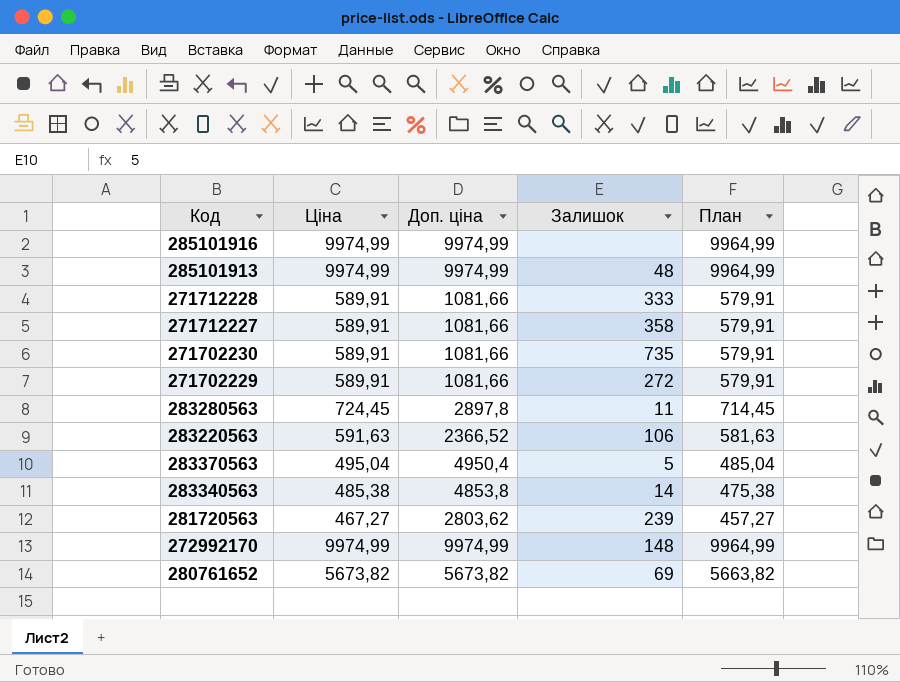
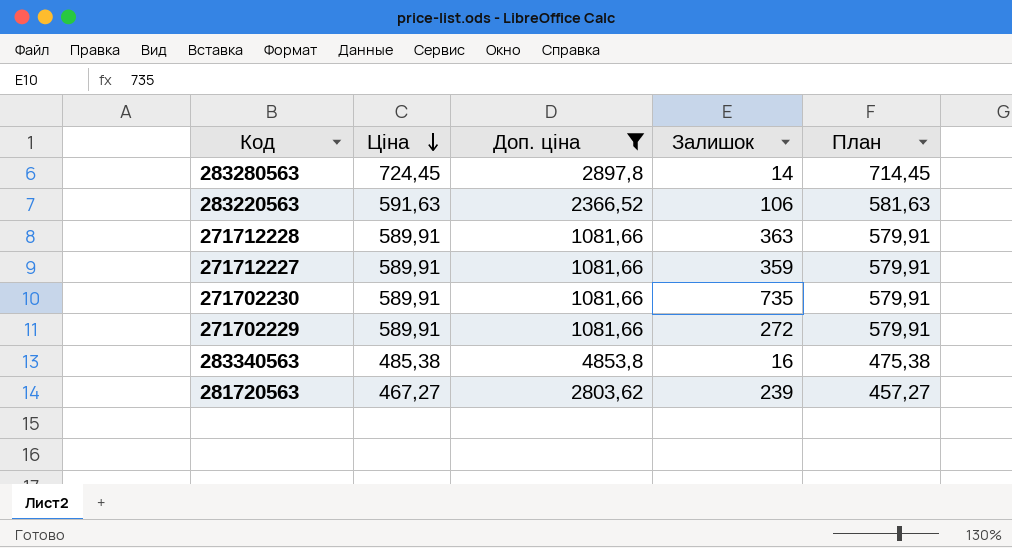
filter: none -> Доп. ціна <= 4853,8
row order: none -> Ціна descending
283280563 | Залишок: 11 -> 14
271712228 | Залишок: 333 -> 363
271712227 | Залишок: 358 -> 359
283340563 | Залишок: 14 -> 16

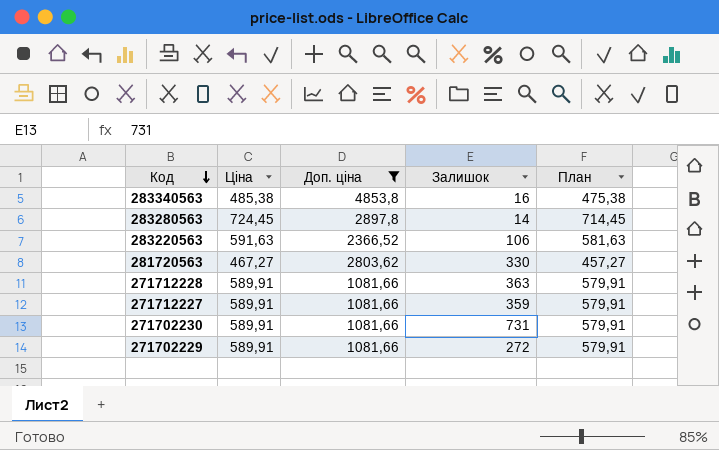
row order: Ціна descending -> Код descending
281720563 | Залишок: 239 -> 330
271702230 | Залишок: 735 -> 731

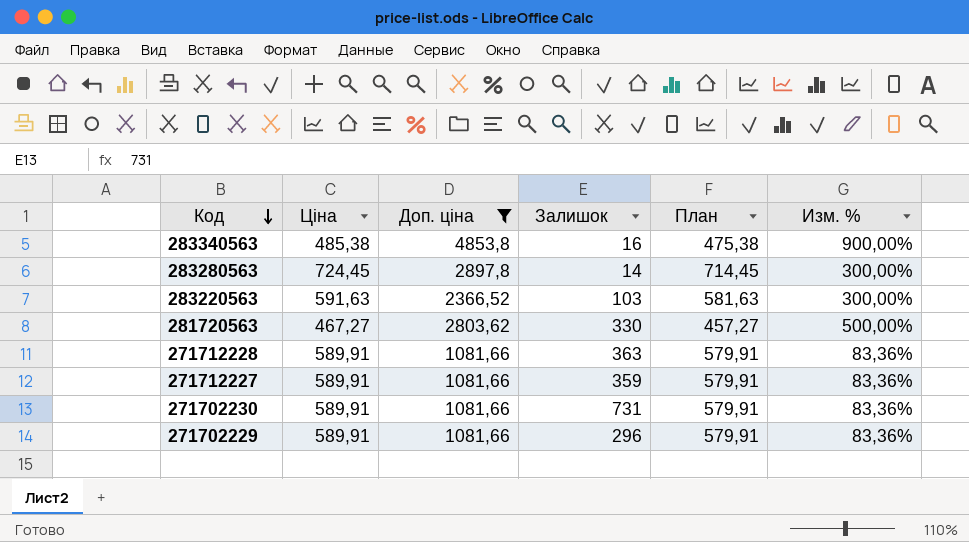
column Изм. % | formula: none -> ([Доп. ціна] - [Ціна]) / [Ціна]
283220563 | Залишок: 106 -> 103
271702229 | Залишок: 272 -> 296

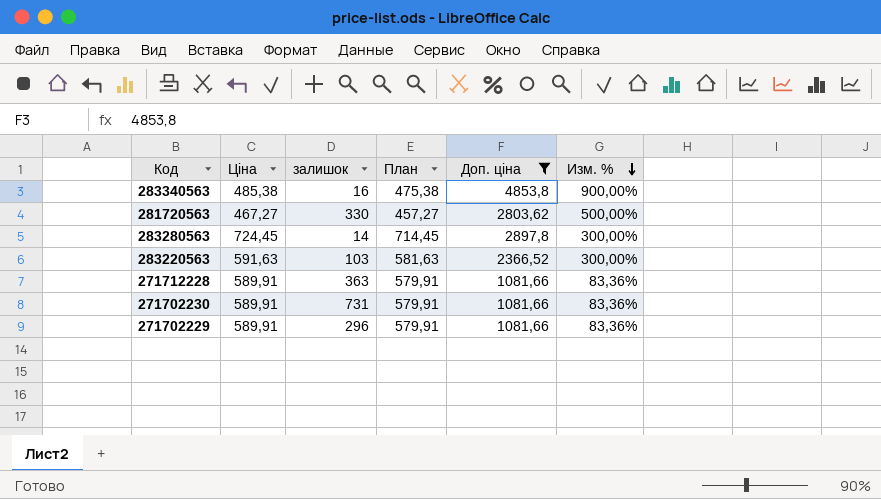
row order: Код descending -> Изм. % descending
column name: Залишок -> залишок
column Доп. ціна | position: 3 -> 5
row 271712227: 589,91 | 1081,66 | 359 | 579,91 | 83,36% -> none

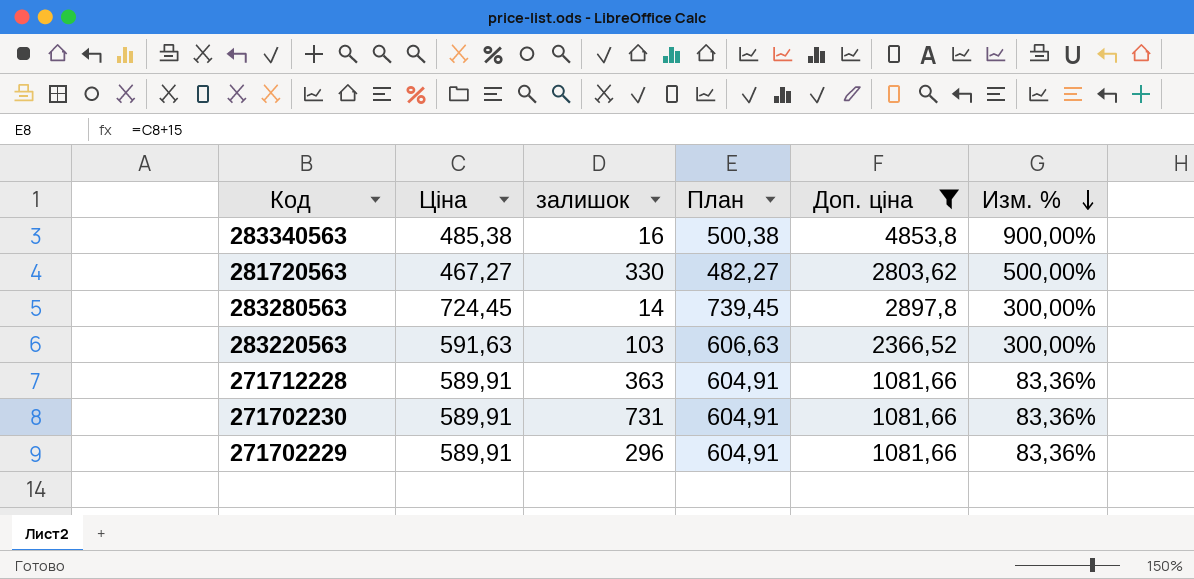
column План | formula: [Ціна] - 10 -> [Ціна] + 15

